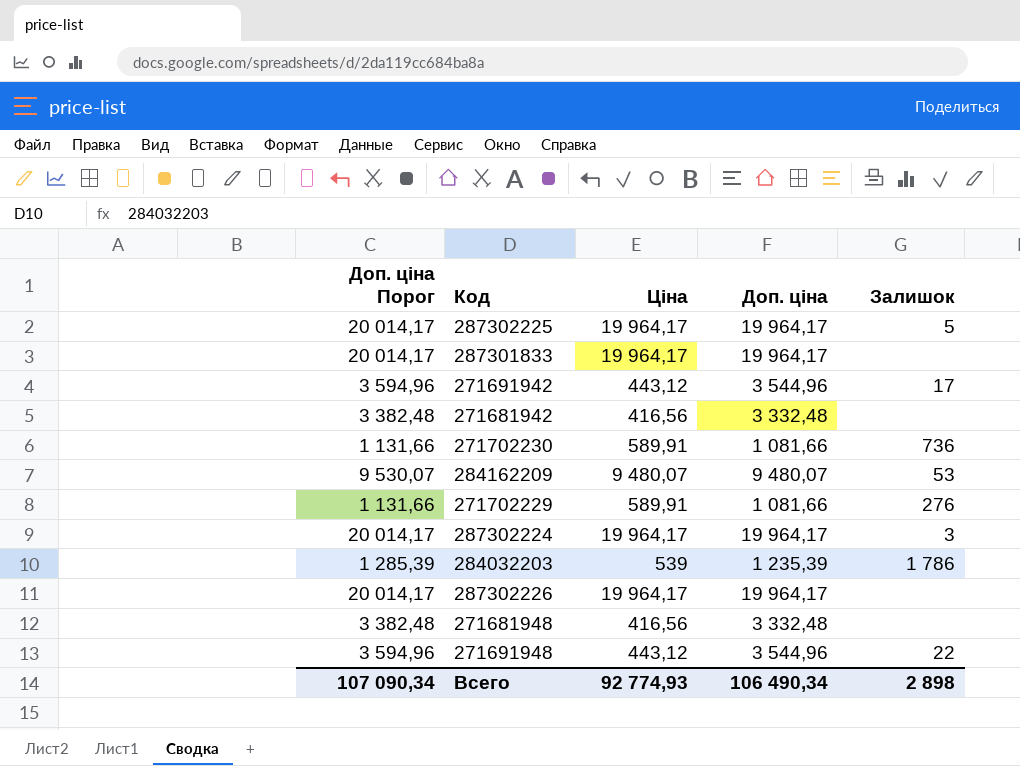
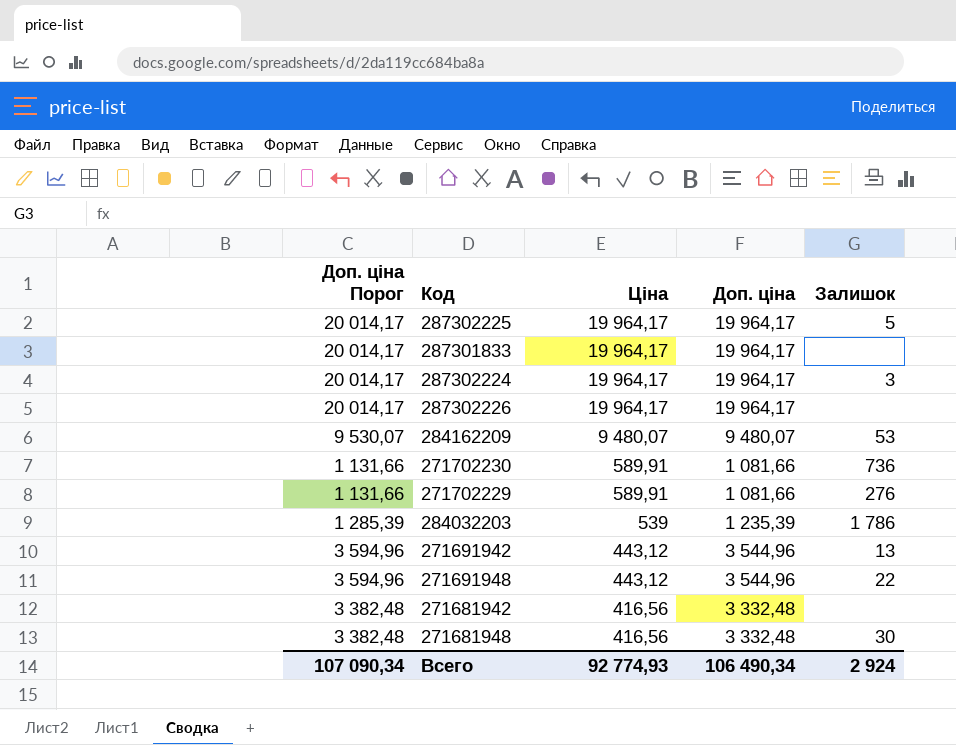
row order: none -> Ціна descending
271691942 | Залишок: 17 -> 13
271681948 | Залишок: none -> 30
Всего | Залишок: 2 898 -> 2 924

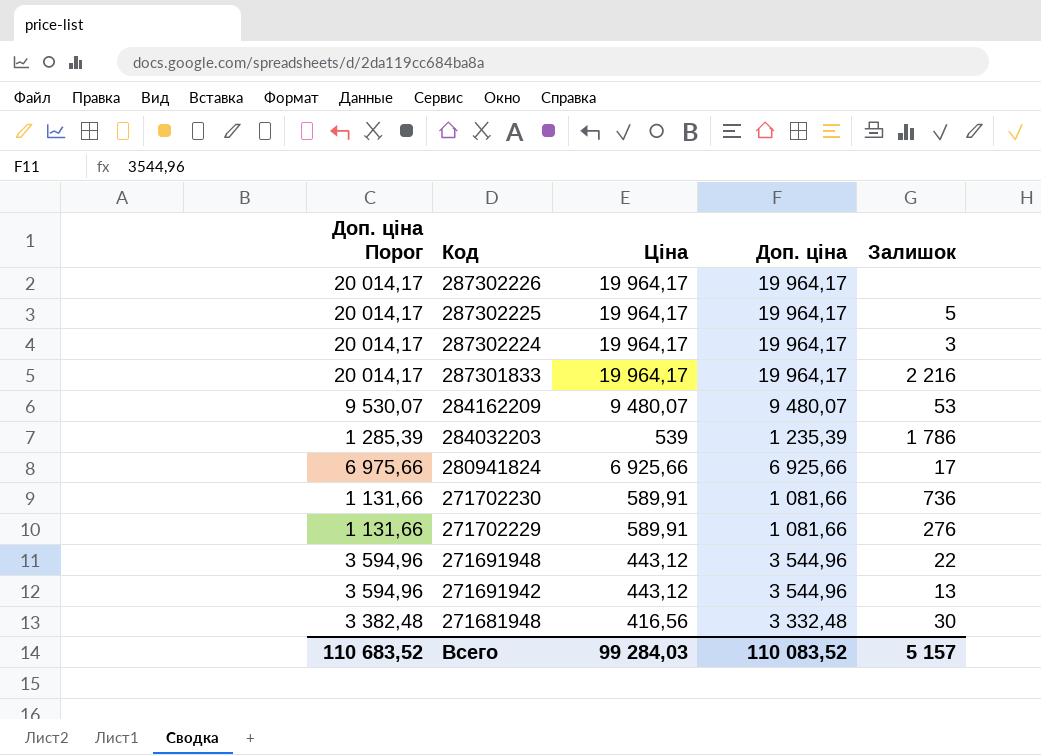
row order: Ціна descending -> Код descending
row 271681942: 3 382,48 | 416,56 | 3 332,48 | none -> none
287301833 | Залишок: none -> 2 216
row 280941824: none -> 6 975,66 | 6 925,66 | 6 925,66 | 17
Всего | Доп. ціна Порог: 107 090,34 -> 110 683,52
Всего | Ціна: 92 774,93 -> 99 284,03
Всего | Доп. ціна: 106 490,34 -> 110 083,52
Всего | Залишок: 2 924 -> 5 157

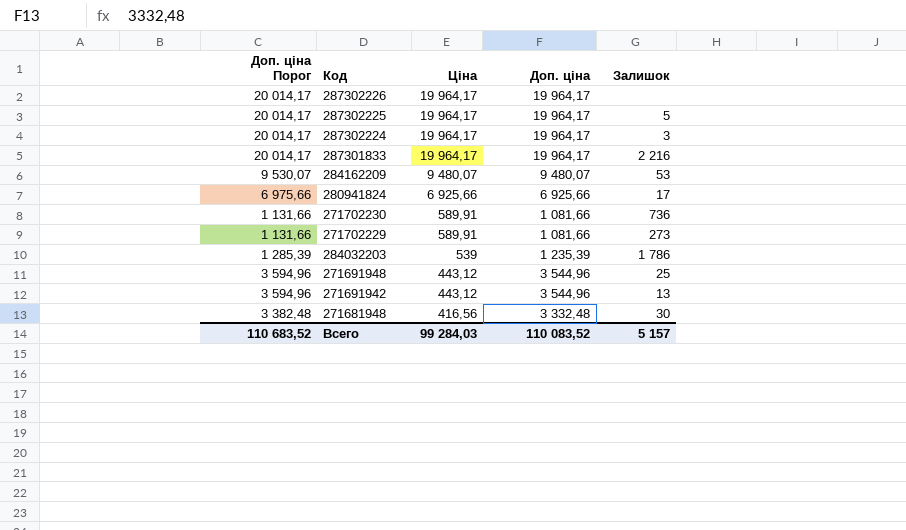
row order: Код descending -> Ціна descending
271702229 | Залишок: 276 -> 273
271691948 | Залишок: 22 -> 25

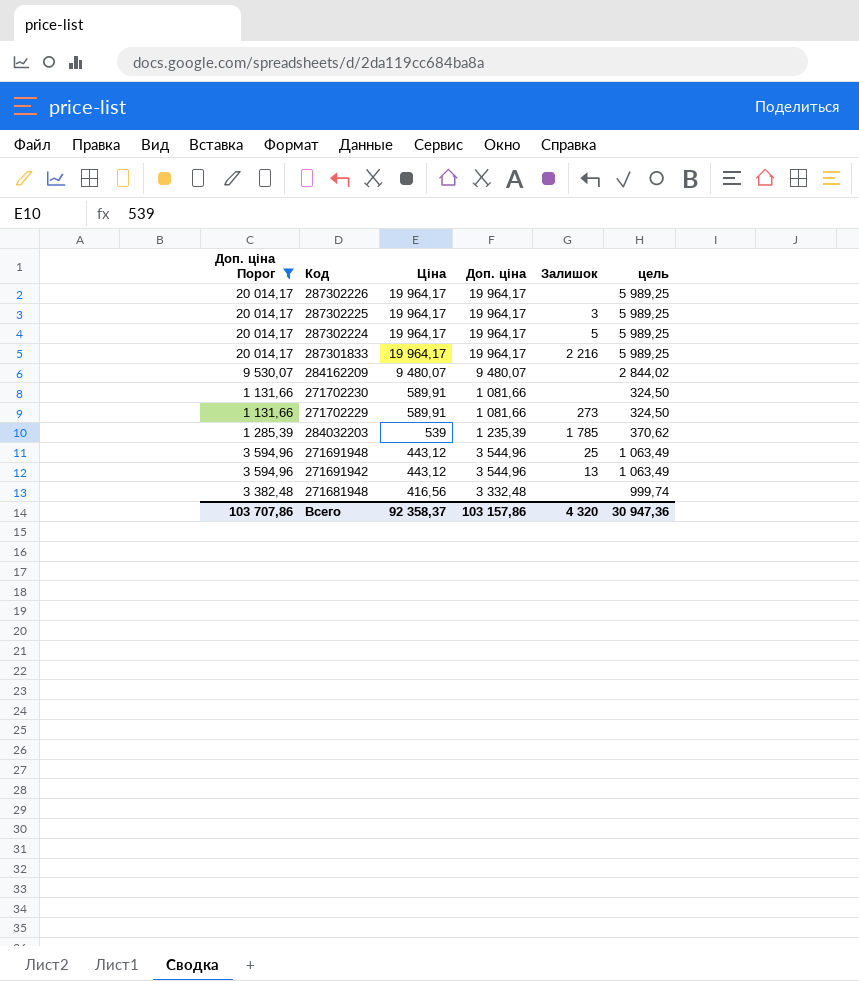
filter: none -> Доп. ціна Порог != 6 975,66
column цель | formula: none -> [Доп. ціна] * 0,3
287302225 | Залишок: 5 -> 3
287302224 | Залишок: 3 -> 5
284162209 | Залишок: 53 -> none
271702230 | Залишок: 736 -> none
284032203 | Залишок: 1 786 -> 1 785
271681948 | Залишок: 30 -> none
Всего | Доп. ціна Порог: 110 683,52 -> 103 707,86
Всего | Ціна: 99 284,03 -> 92 358,37
Всего | Доп. ціна: 110 083,52 -> 103 157,86
Всего | Залишок: 5 157 -> 4 320

